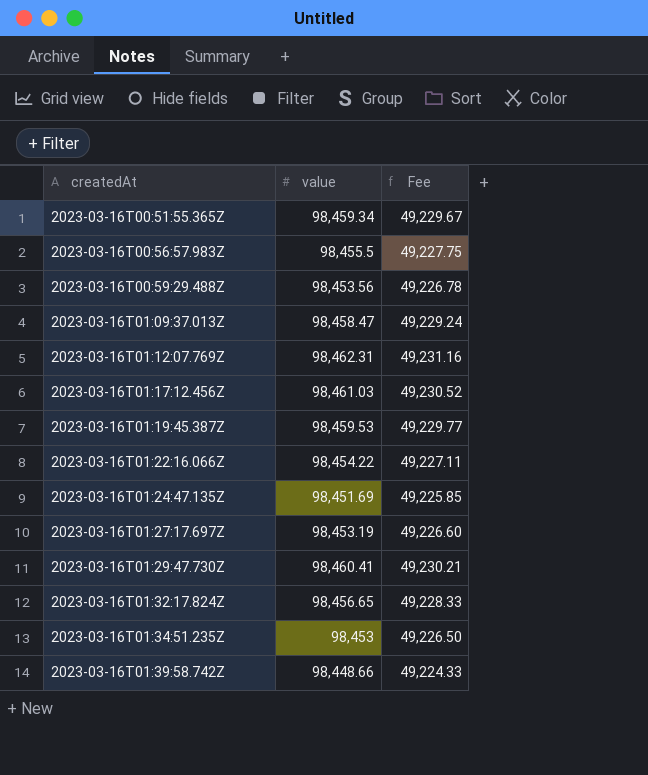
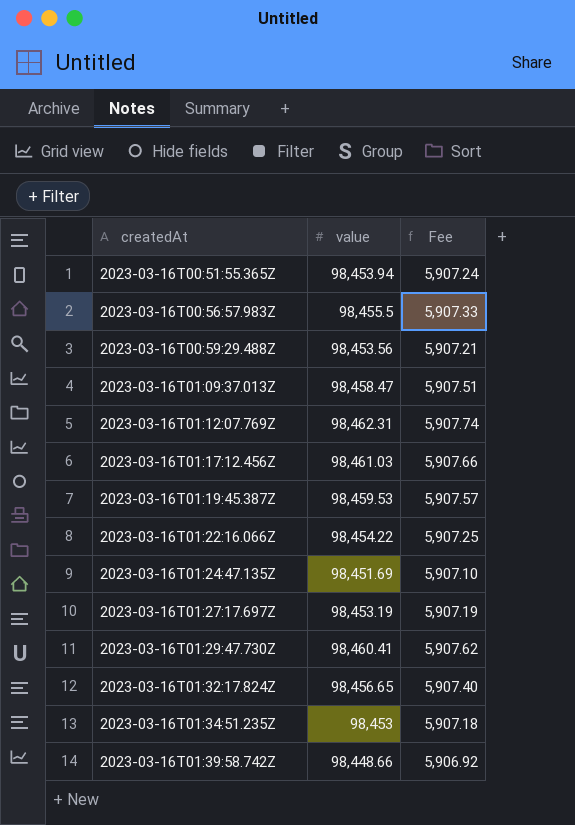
column Fee | formula: [value] * 0.5 -> [value] * 0.06
2023-03-16T00:51:55.365Z | value: 98,459.34 -> 98,453.94

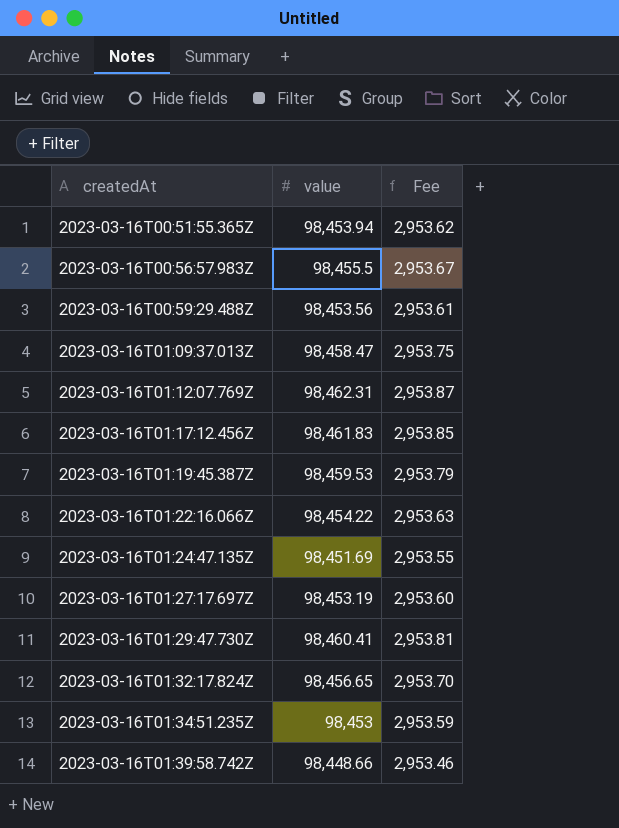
column Fee | formula: [value] * 0.06 -> [value] * 0.03
2023-03-16T01:17:12.456Z | value: 98,461.03 -> 98,461.83

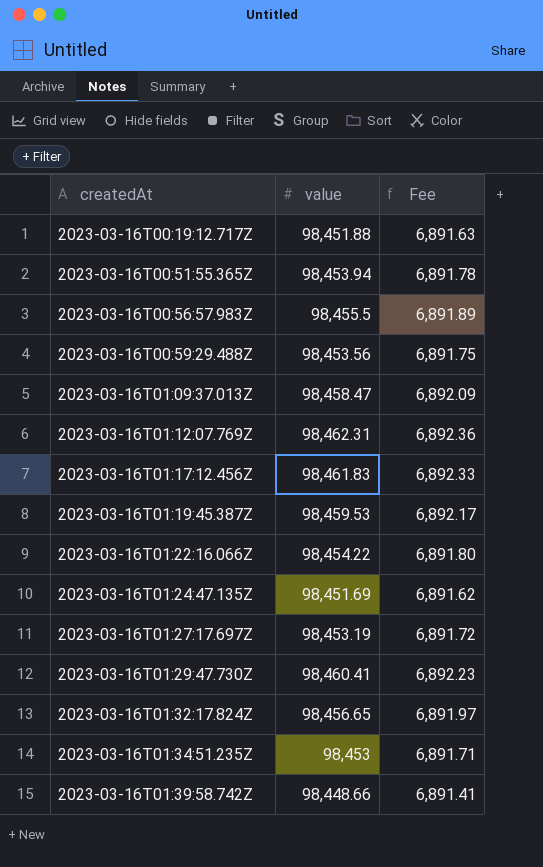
column Fee | formula: [value] * 0.03 -> [value] * 0.07
row 2023-03-16T00:19:12.717Z: none -> 98,451.88 | 6,891.63

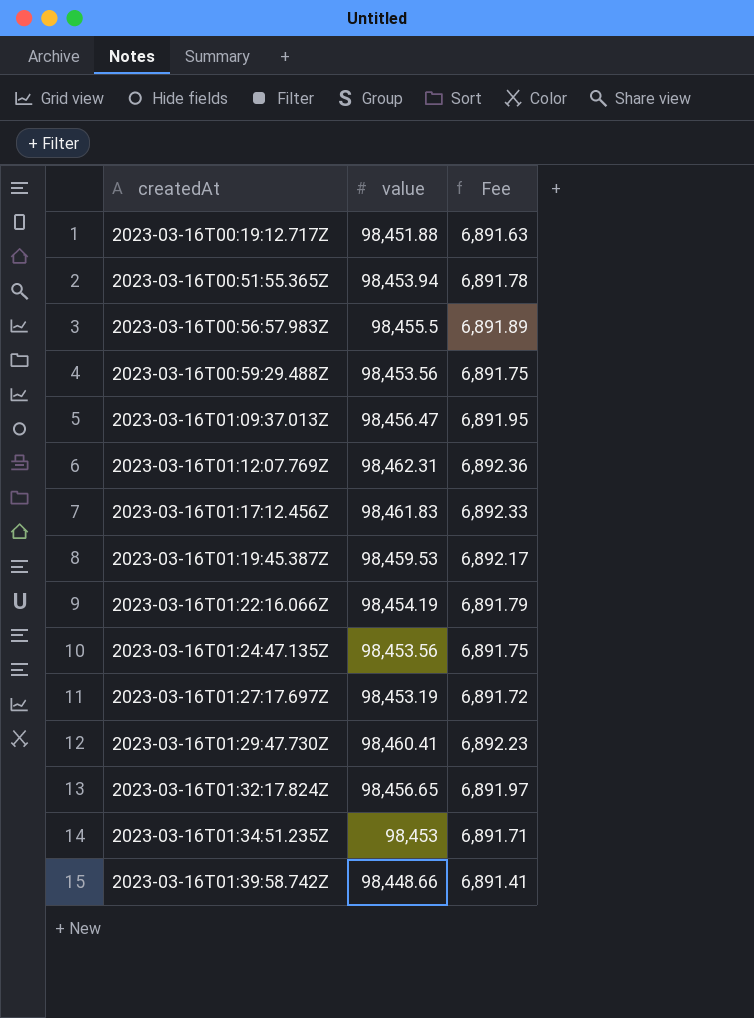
2023-03-16T01:09:37.013Z | value: 98,458.47 -> 98,456.47
2023-03-16T01:09:37.013Z | Fee: 6,892.09 -> 6,891.95
2023-03-16T01:22:16.066Z | value: 98,454.22 -> 98,454.19
2023-03-16T01:22:16.066Z | Fee: 6,891.80 -> 6,891.79
2023-03-16T01:24:47.135Z | value: 98,451.69 -> 98,453.56
2023-03-16T01:24:47.135Z | Fee: 6,891.62 -> 6,891.75

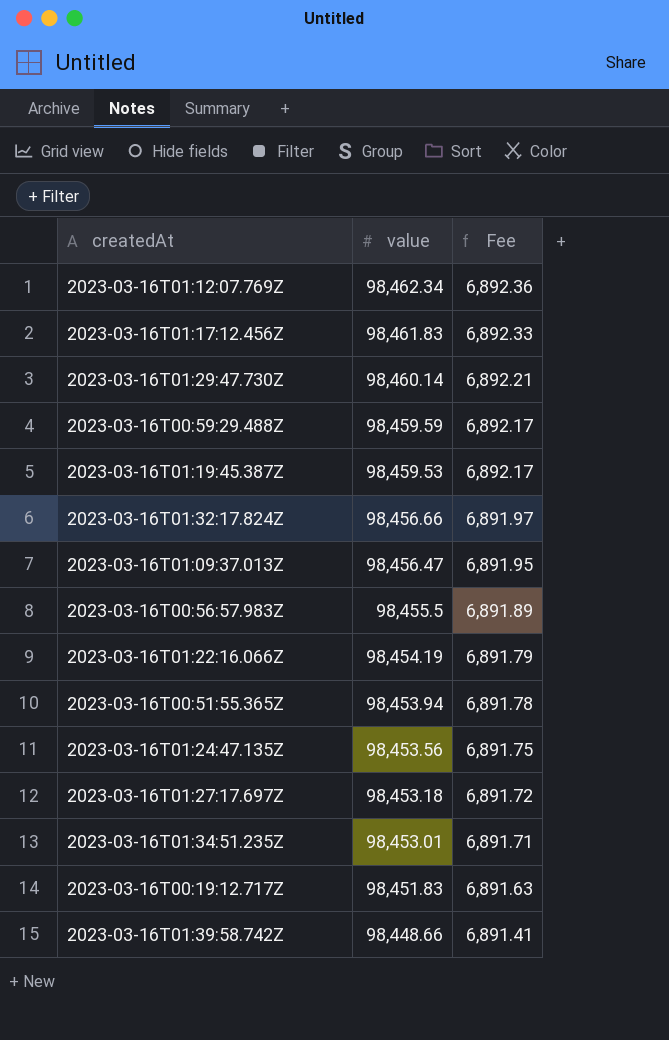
row order: createdAt ascending -> value descending
2023-03-16T01:12:07.769Z | value: 98,462.31 -> 98,462.34
2023-03-16T01:29:47.730Z | value: 98,460.41 -> 98,460.14
2023-03-16T01:29:47.730Z | Fee: 6,892.23 -> 6,892.21
2023-03-16T00:59:29.488Z | value: 98,453.56 -> 98,459.59
2023-03-16T00:59:29.488Z | Fee: 6,891.75 -> 6,892.17
2023-03-16T01:32:17.824Z | value: 98,456.65 -> 98,456.66
2023-03-16T01:27:17.697Z | value: 98,453.19 -> 98,453.18
2023-03-16T01:34:51.235Z | value: 98,453 -> 98,453.01
2023-03-16T00:19:12.717Z | value: 98,451.88 -> 98,451.83

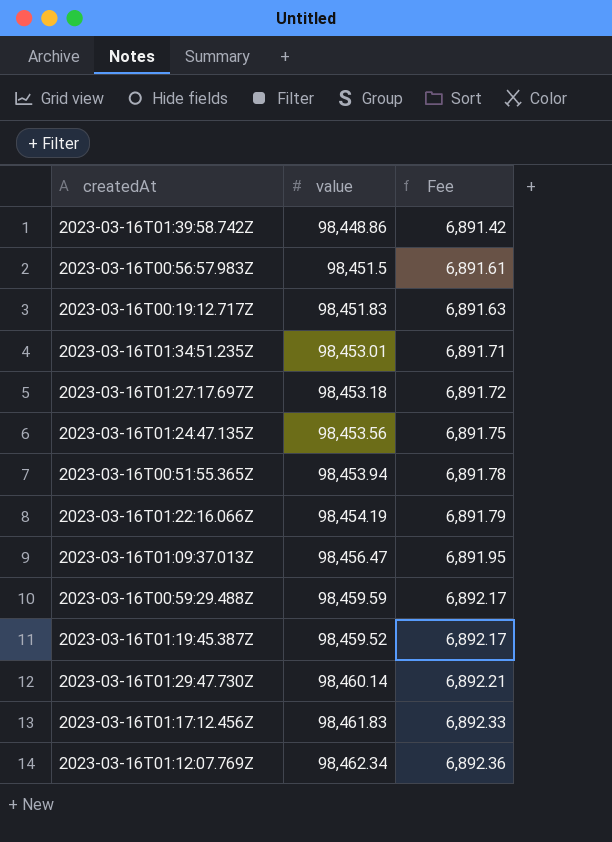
row order: value descending -> Fee ascending
row 2023-03-16T01:32:17.824Z: 98,456.66 | 6,891.97 -> none
2023-03-16T01:39:58.742Z | value: 98,448.66 -> 98,448.86
2023-03-16T01:39:58.742Z | Fee: 6,891.41 -> 6,891.42
2023-03-16T00:56:57.983Z | value: 98,455.5 -> 98,451.5
2023-03-16T00:56:57.983Z | Fee: 6,891.89 -> 6,891.61
2023-03-16T01:19:45.387Z | value: 98,459.53 -> 98,459.52

